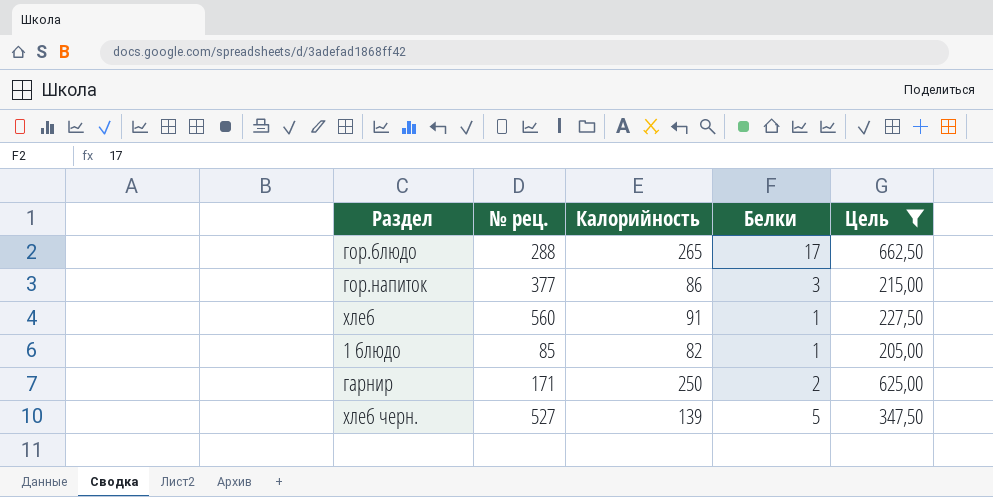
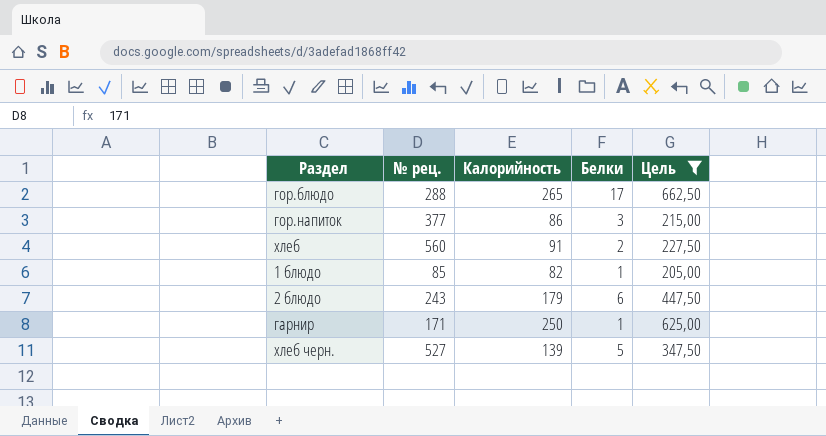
хлеб | Белки: 1 -> 2
row 2 блюдо: none -> 243 | 179 | 6 | 447,50
гарнир | Белки: 2 -> 1

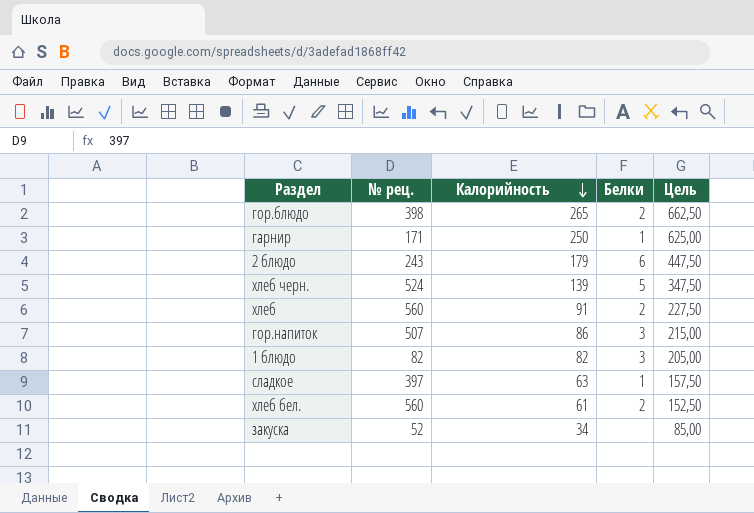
filter: Цель >= 205,00 -> none
row order: none -> Калорийность descending
гор.блюдо | № рец.: 288 -> 398
гор.блюдо | Белки: 17 -> 2
хлеб черн. | № рец.: 527 -> 524
гор.напиток | № рец.: 377 -> 507
1 блюдо | № рец.: 85 -> 82
1 блюдо | Белки: 1 -> 3

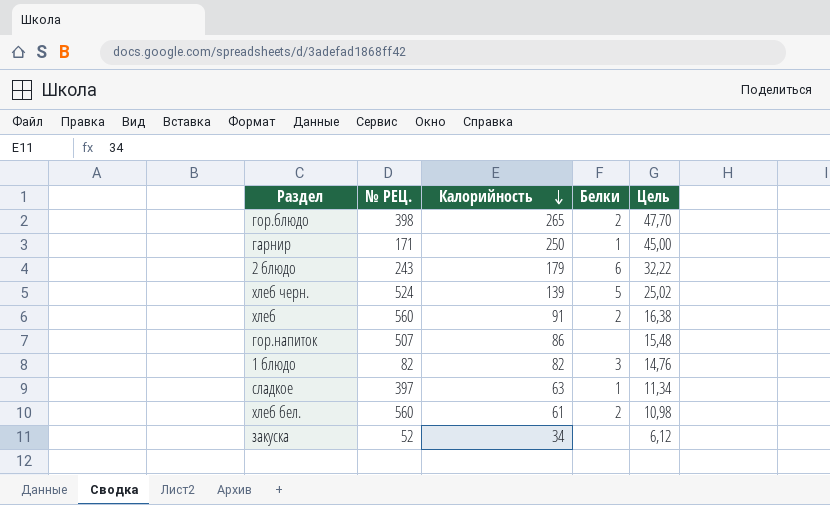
column name: № рец. -> № РЕЦ.
column Цель | formula: [Калорийность] * 2,5 -> [Калорийность] * 0,18
гор.напиток | Белки: 3 -> none

